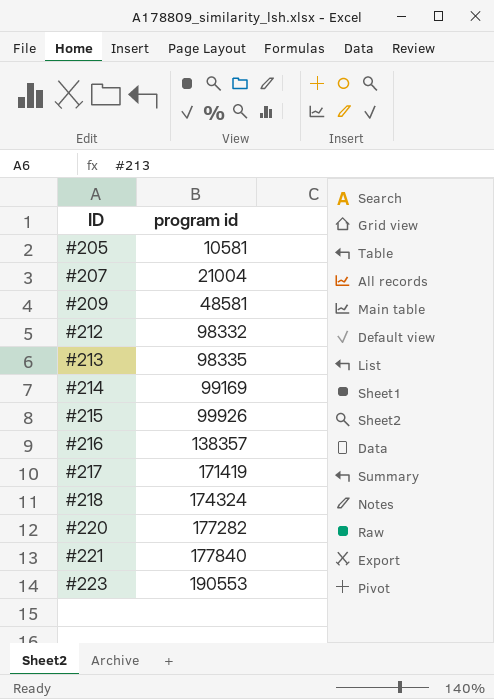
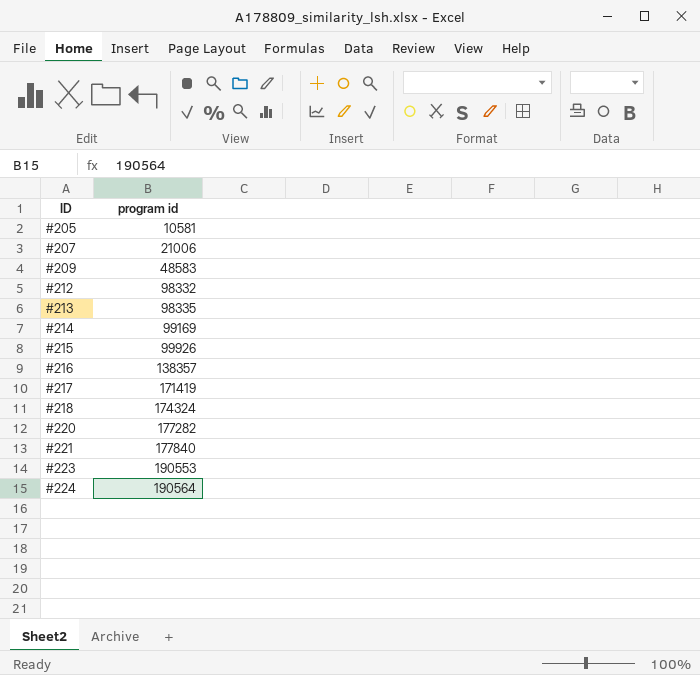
#207 | program id: 21004 -> 21006
#209 | program id: 48581 -> 48583
row #224: none -> 190564

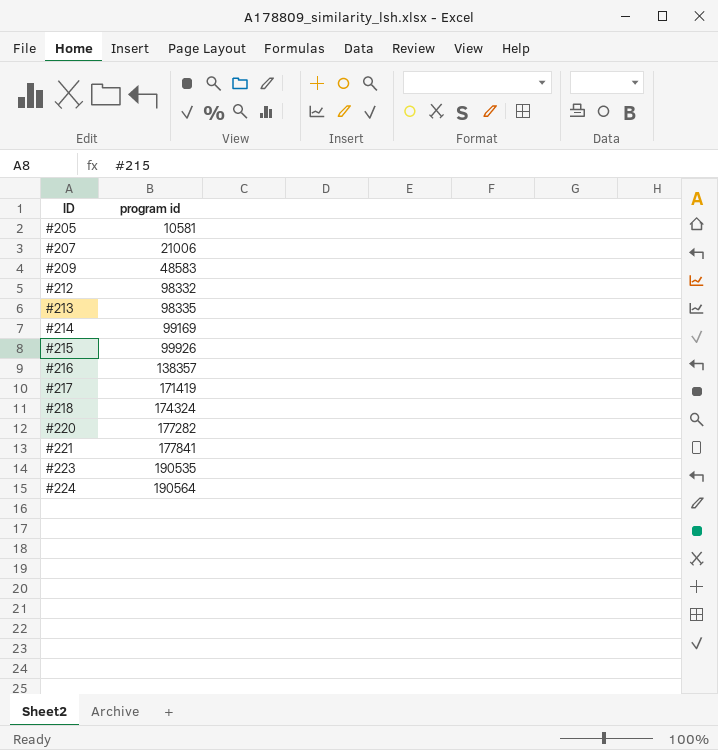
#221 | program id: 177840 -> 177841
#223 | program id: 190553 -> 190535

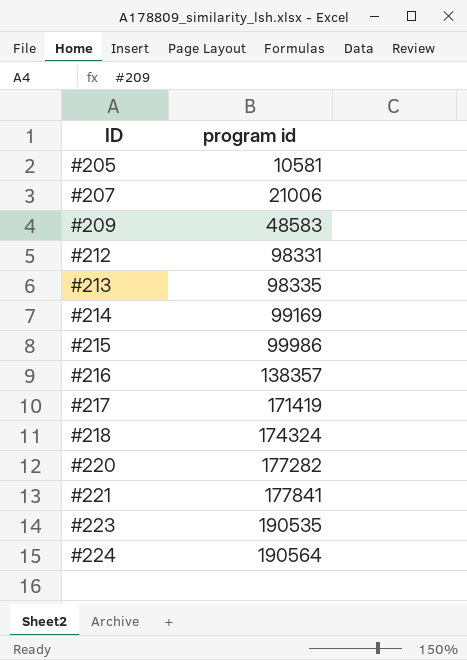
#212 | program id: 98332 -> 98331
#215 | program id: 99926 -> 99986

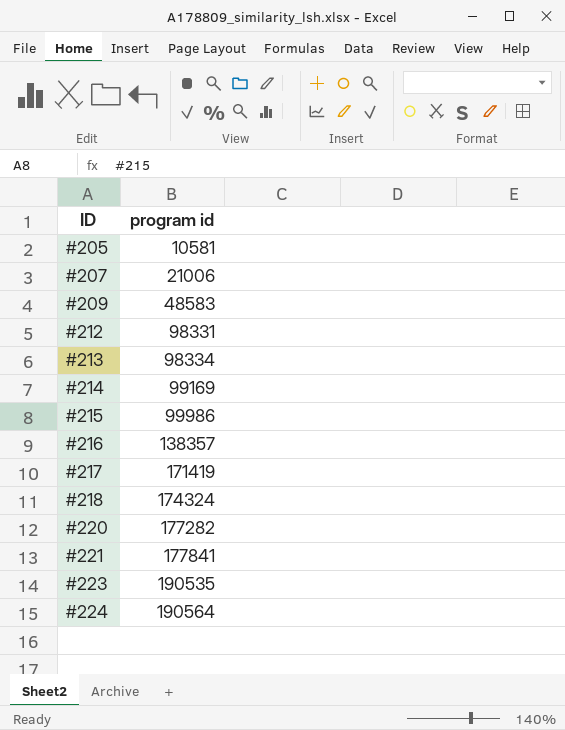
#213 | program id: 98335 -> 98334

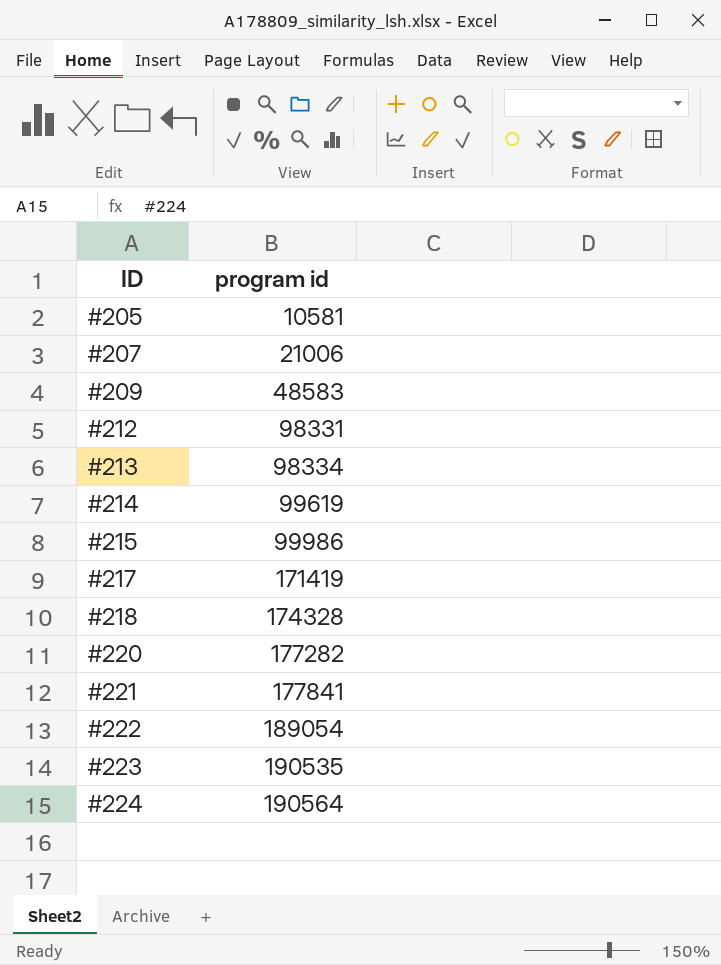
row #216: 138357 -> none
#214 | program id: 99169 -> 99619
#218 | program id: 174324 -> 174328
row #222: none -> 189054

